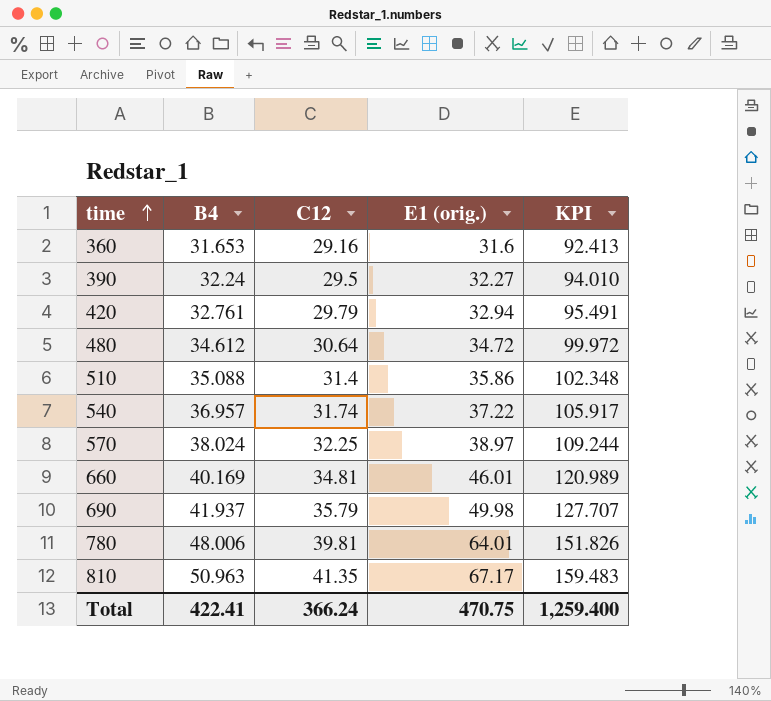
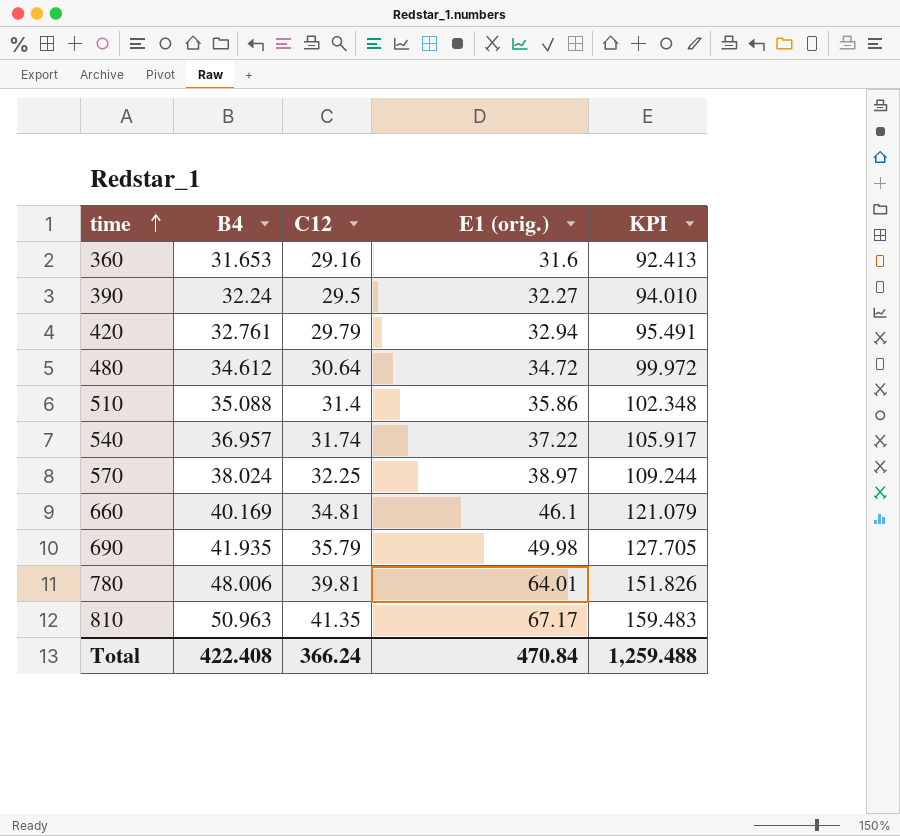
660 | E1 (orig.): 46.01 -> 46.1
660 | KPI: 120.989 -> 121.079
690 | B4: 41.937 -> 41.935
690 | KPI: 127.707 -> 127.705
Total | B4: 422.41 -> 422.408
Total | E1 (orig.): 470.75 -> 470.84
Total | KPI: 1,259.400 -> 1,259.488

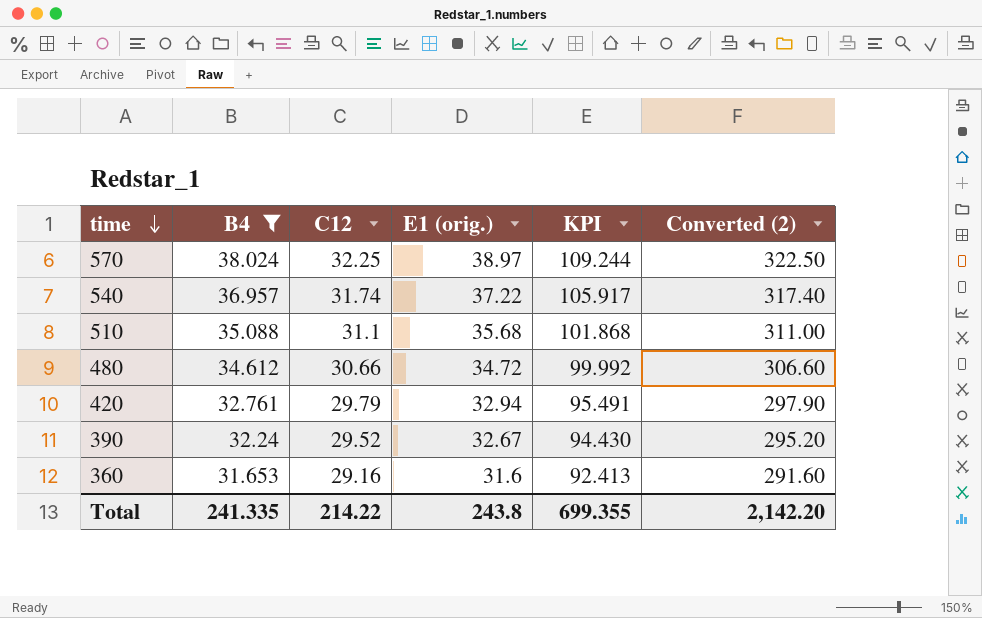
filter: none -> B4 <= 38.024
row order: time ascending -> time descending
column Converted (2) | formula: none -> [C12] * 10
510 | C12: 31.4 -> 31.1
510 | E1 (orig.): 35.86 -> 35.68
510 | KPI: 102.348 -> 101.868
480 | C12: 30.64 -> 30.66
480 | KPI: 99.972 -> 99.992
390 | C12: 29.5 -> 29.52
390 | E1 (orig.): 32.27 -> 32.67
390 | KPI: 94.010 -> 94.430
Total | B4: 422.408 -> 241.335
Total | C12: 366.24 -> 214.22
Total | E1 (orig.): 470.84 -> 243.8
Total | KPI: 1,259.488 -> 699.355

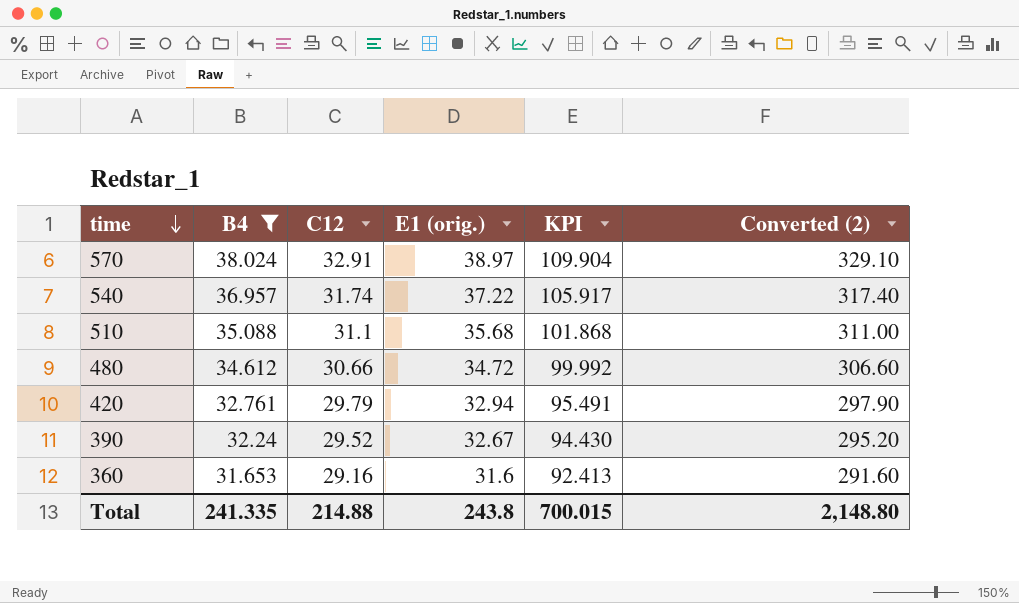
570 | C12: 32.25 -> 32.91
570 | KPI: 109.244 -> 109.904
570 | Converted (2): 322.50 -> 329.10
Total | C12: 214.22 -> 214.88
Total | KPI: 699.355 -> 700.015
Total | Converted (2): 2,142.20 -> 2,148.80

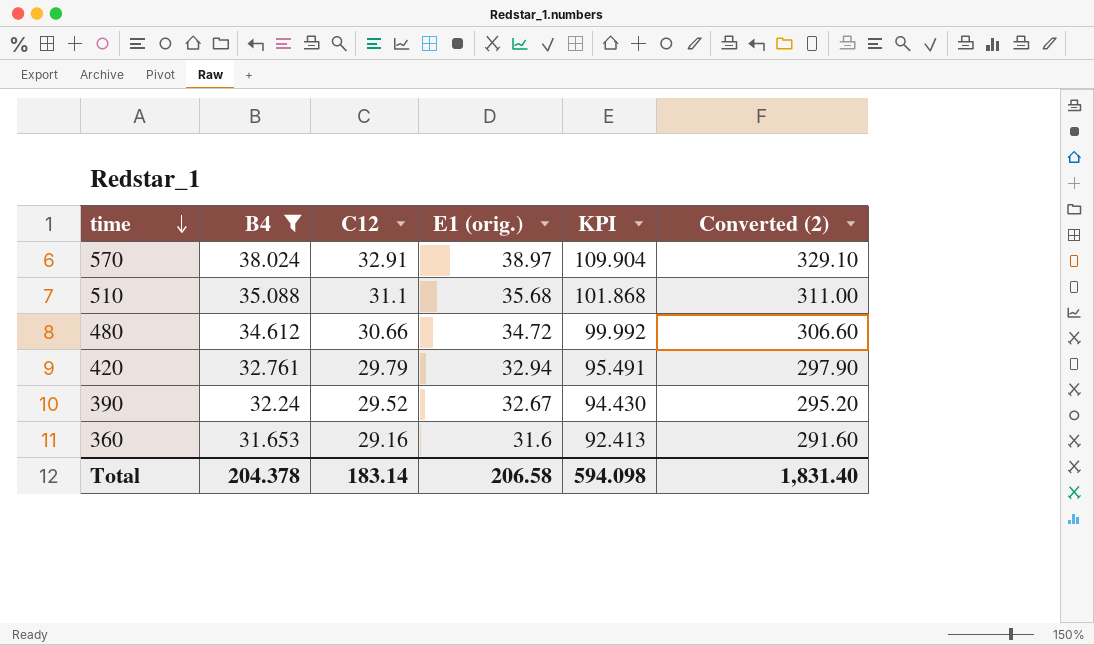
row 540: 36.957 | 31.74 | 37.22 | 105.917 | 317.40 -> none
Total | B4: 241.335 -> 204.378
Total | C12: 214.88 -> 183.14
Total | E1 (orig.): 243.8 -> 206.58
Total | KPI: 700.015 -> 594.098
Total | Converted (2): 2,148.80 -> 1,831.40

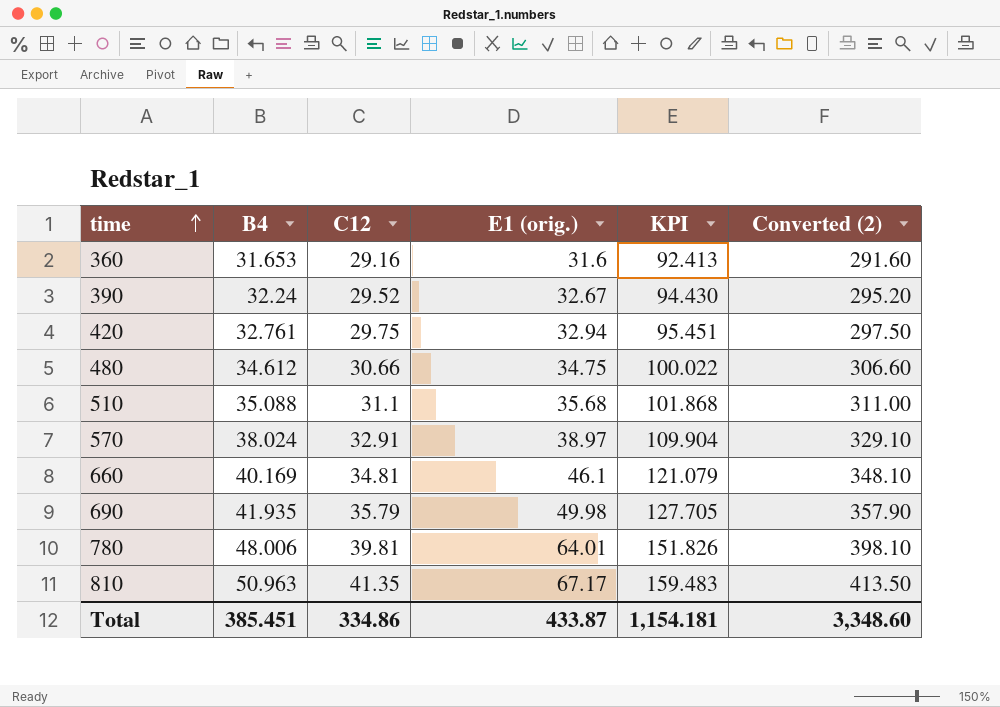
filter: B4 <= 38.024 -> none
row order: time descending -> time ascending
420 | C12: 29.79 -> 29.75
420 | KPI: 95.491 -> 95.451
420 | Converted (2): 297.90 -> 297.50
480 | E1 (orig.): 34.72 -> 34.75
480 | KPI: 99.992 -> 100.022
Total | B4: 204.378 -> 385.451
Total | C12: 183.14 -> 334.86
Total | E1 (orig.): 206.58 -> 433.87
Total | KPI: 594.098 -> 1,154.181
Total | Converted (2): 1,831.40 -> 3,348.60

